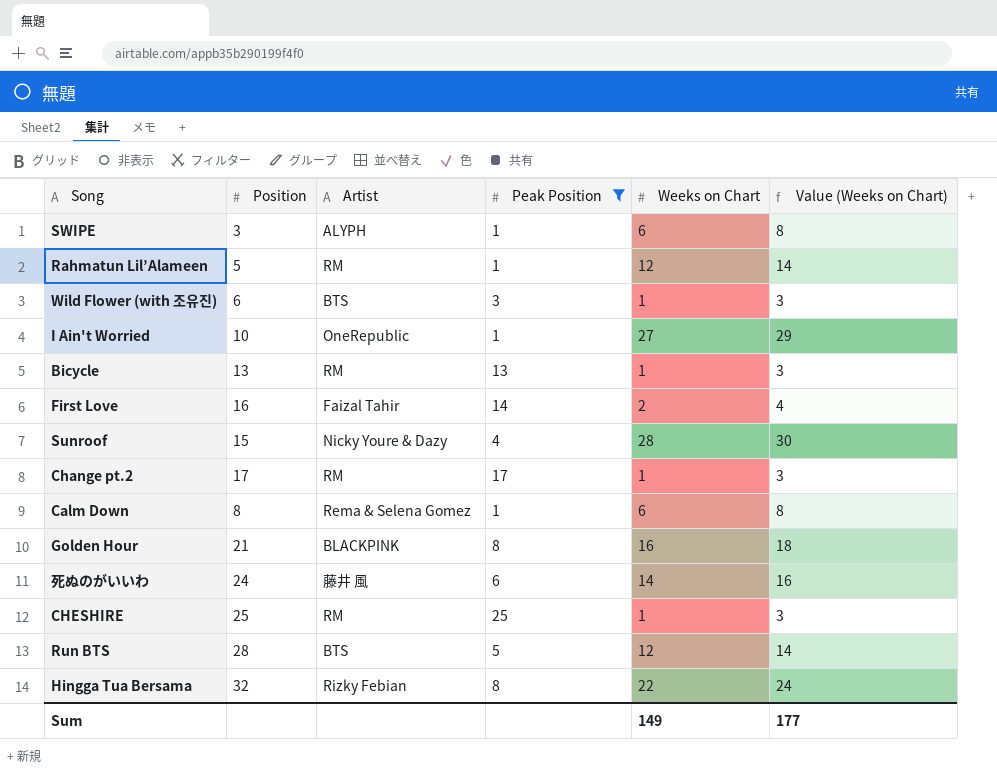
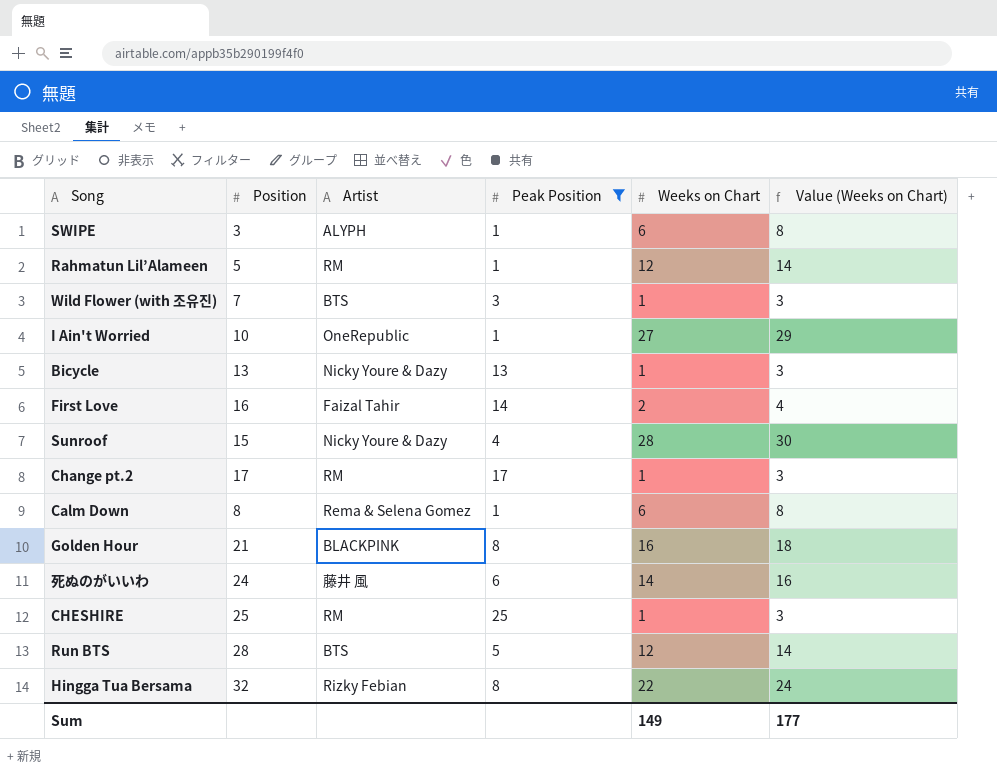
Wild Flower (with 조유진) | Position: 6 -> 7
Bicycle | Artist: RM -> Nicky Youre & Dazy

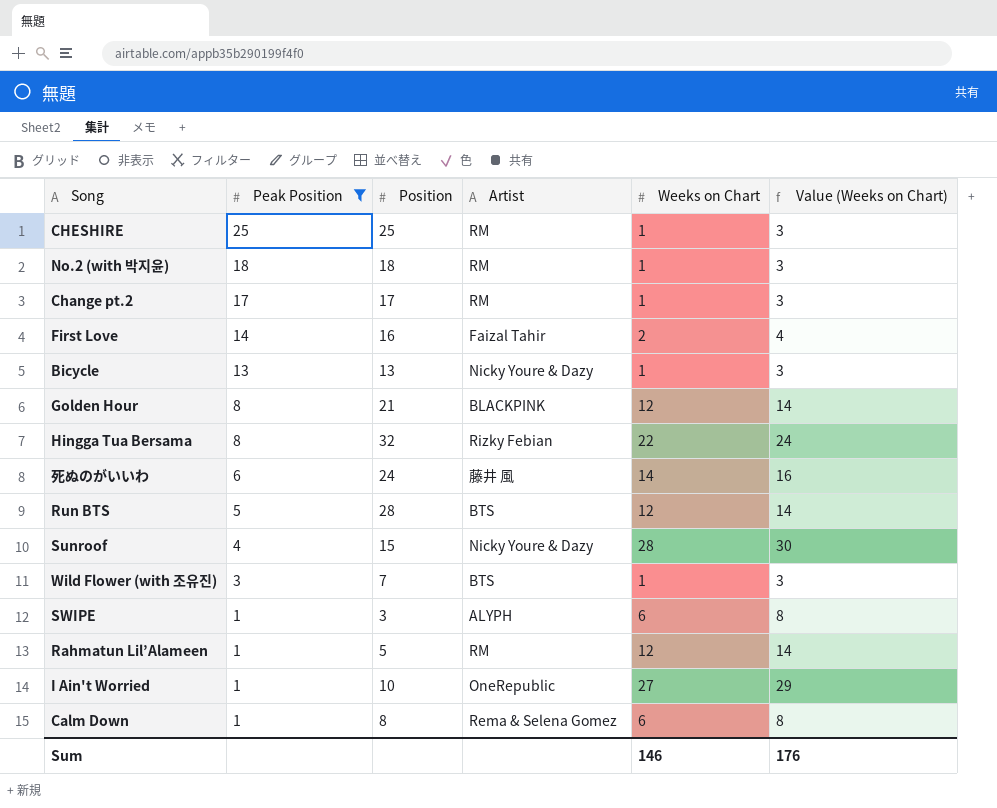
row order: none -> Peak Position descending
column Peak Position | position: 4 -> 2
row No.2 (with 박지윤): none -> 18 | 18 | RM | 1 | 3
Golden Hour | Weeks on Chart: 16 -> 12
Golden Hour | Value (Weeks on Chart): 18 -> 14
Sum | Weeks on Chart: 149 -> 146
Sum | Value (Weeks on Chart): 177 -> 176

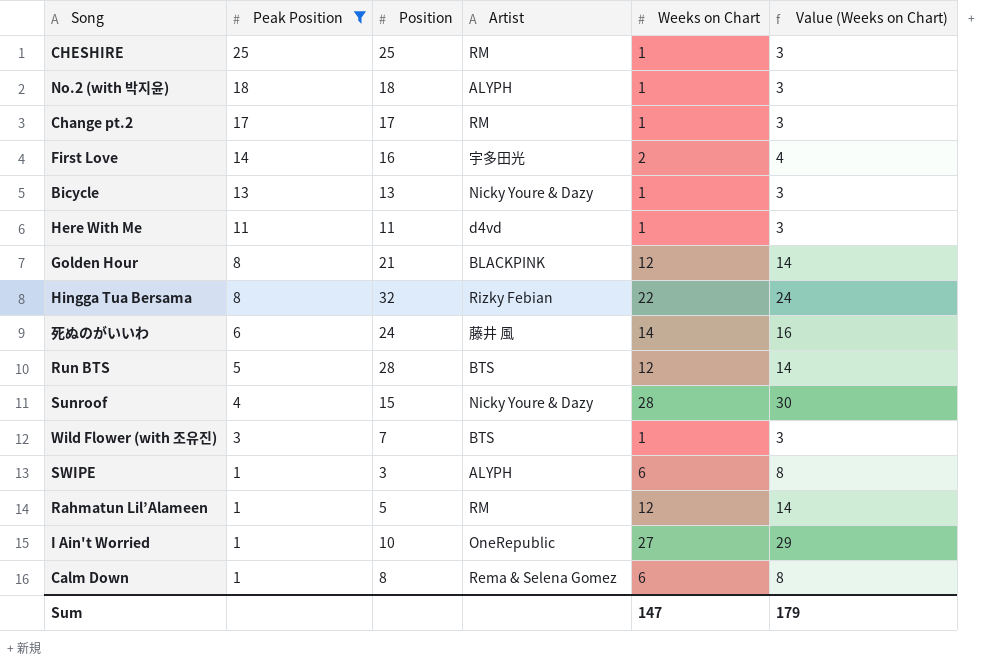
No.2 (with 박지윤) | Artist: RM -> ALYPH
First Love | Artist: Faizal Tahir -> 宇多田光
row Here With Me: none -> 11 | 11 | d4vd | 1 | 3
Sum | Weeks on Chart: 146 -> 147
Sum | Value (Weeks on Chart): 176 -> 179

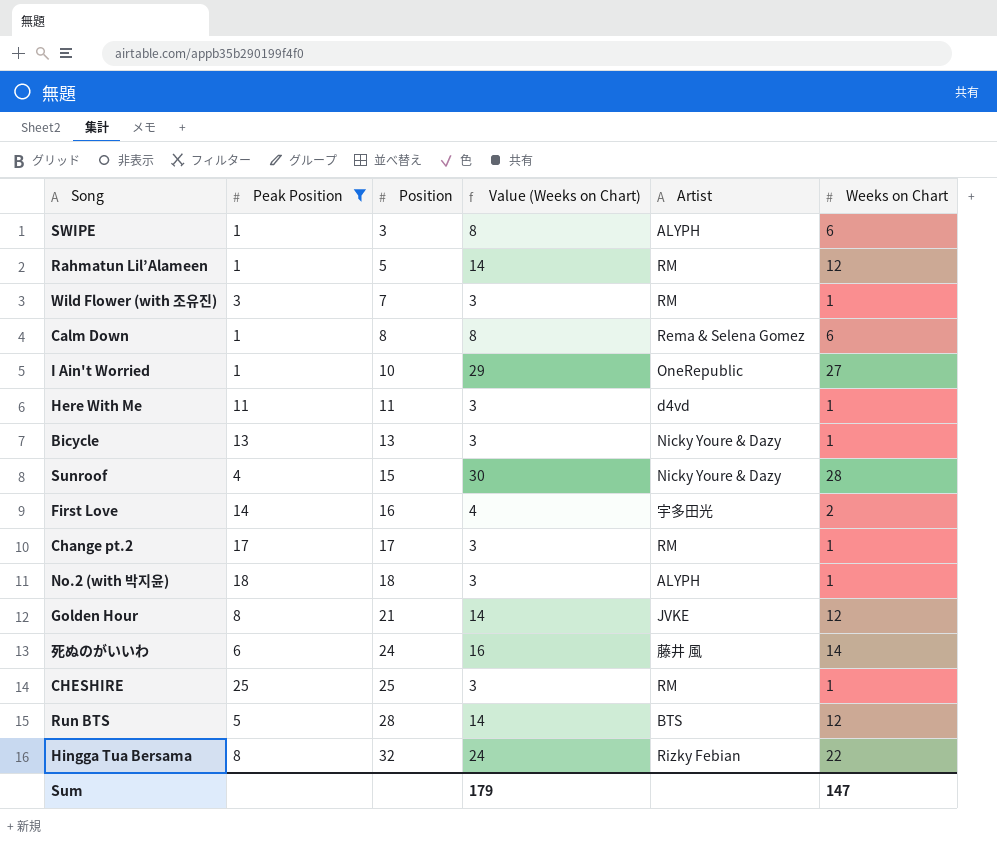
row order: Peak Position descending -> Position ascending
column Value (Weeks on Chart) | position: 6 -> 4
Wild Flower (with 조유진) | Artist: BTS -> RM
Golden Hour | Artist: BLACKPINK -> JVKE

